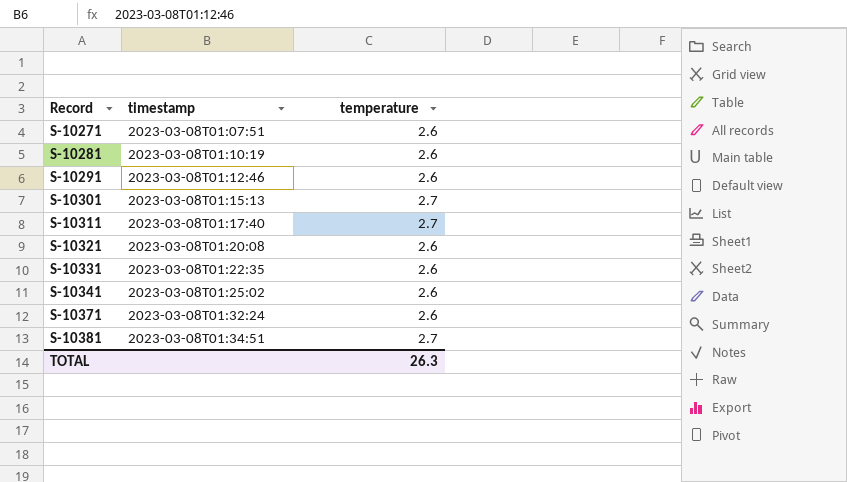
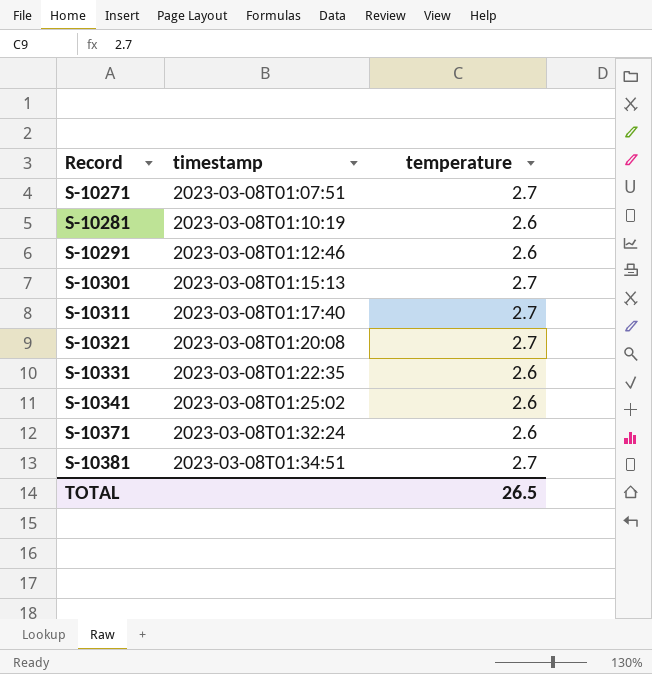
S-10271 | temperature: 2.6 -> 2.7
S-10321 | temperature: 2.6 -> 2.7
TOTAL | temperature: 26.3 -> 26.5

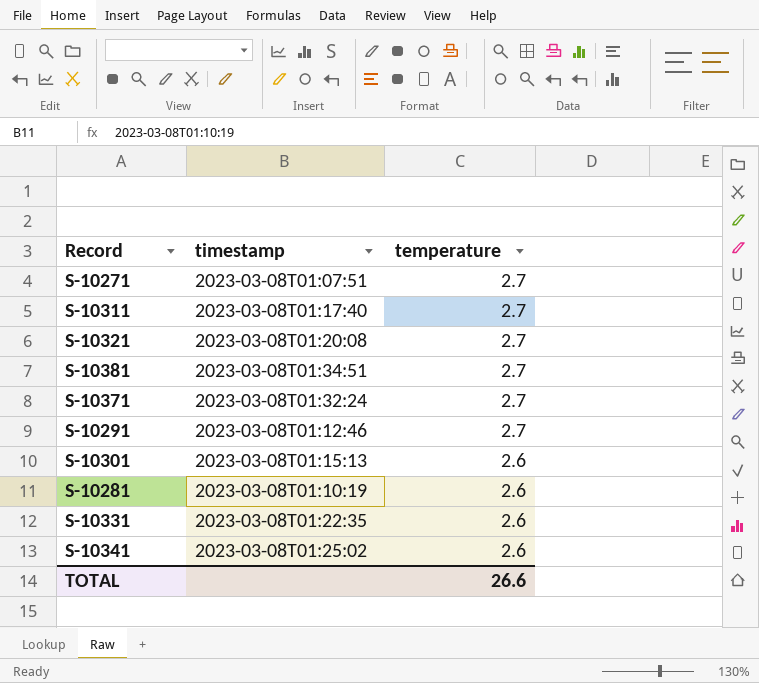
row order: Record ascending -> temperature descending
S-10371 | temperature: 2.6 -> 2.7
S-10291 | temperature: 2.6 -> 2.7
S-10301 | temperature: 2.7 -> 2.6
TOTAL | temperature: 26.5 -> 26.6

